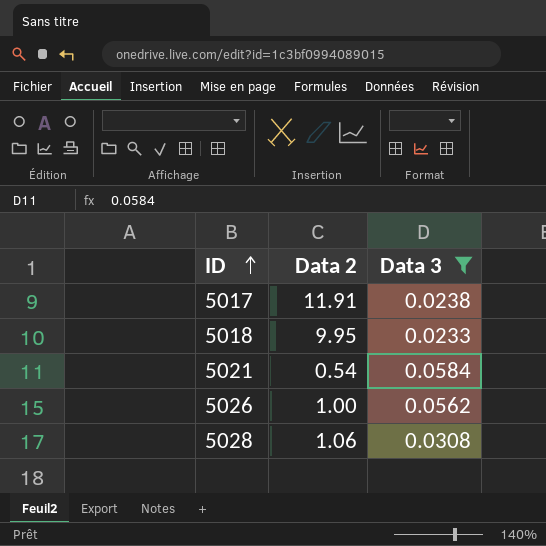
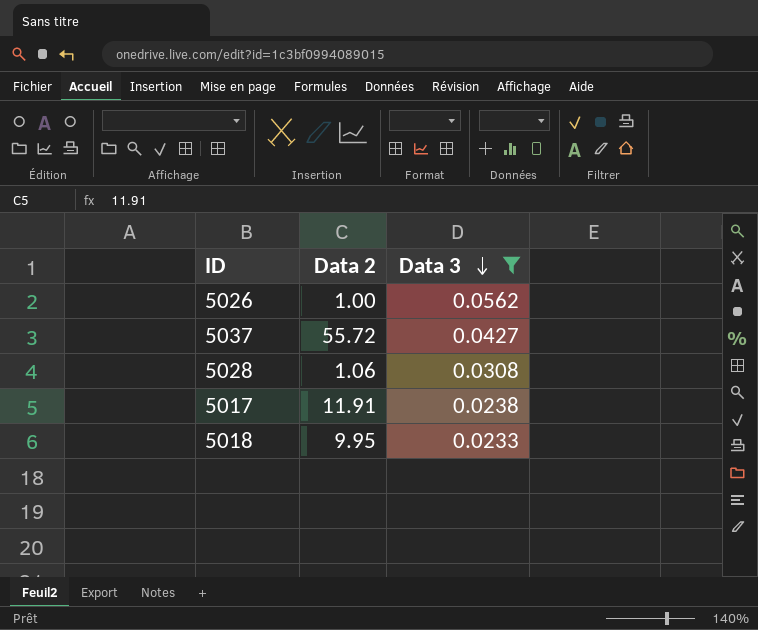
row order: ID ascending -> Data 3 descending
row 5021: 0.54 | 0.0584 -> none
row 5037: none -> 55.72 | 0.0427

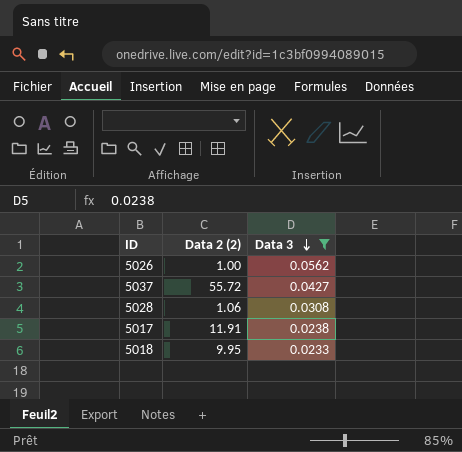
column name: Data 2 -> Data 2 (2)

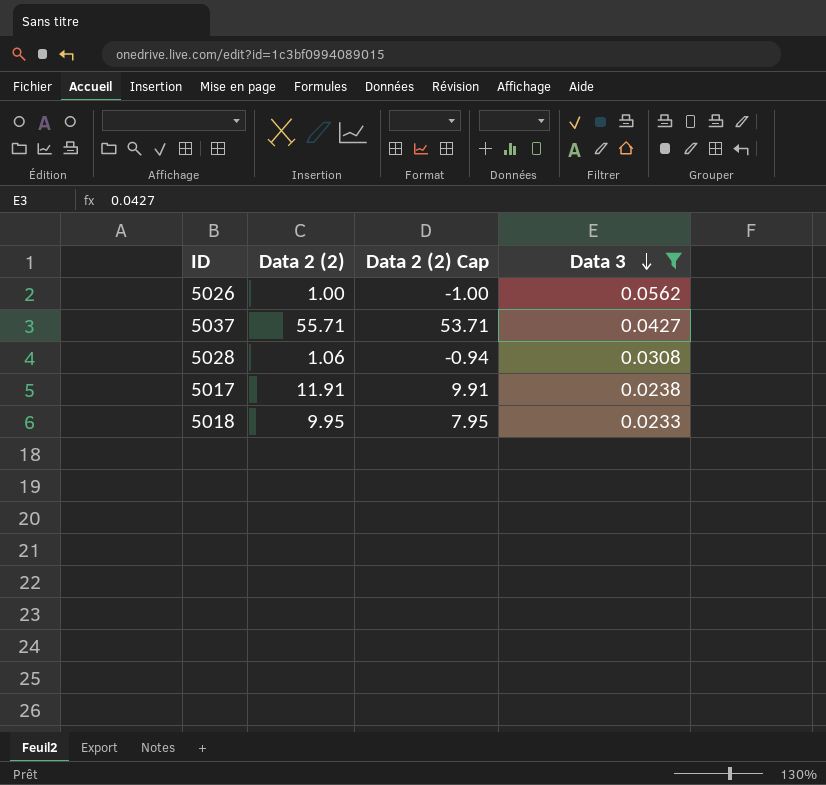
column Data 2 (2) Cap | formula: none -> [Data 2 (2)] - 2
5037 | Data 2 (2): 55.72 -> 55.71

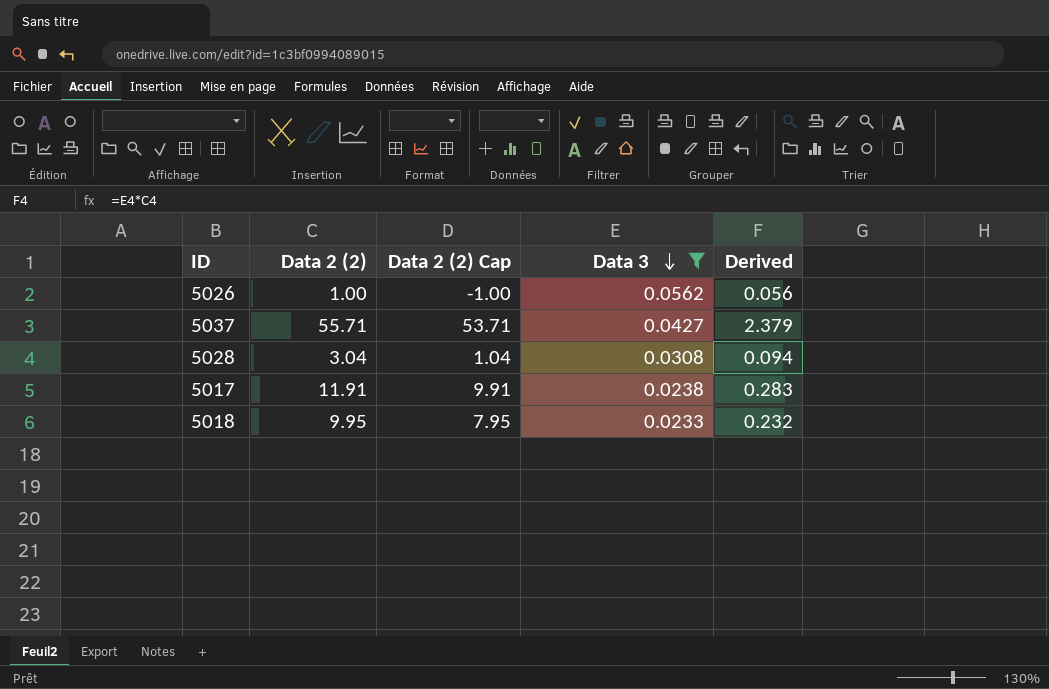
column Derived | formula: none -> [Data 2 (2)] * [Data 3]
5028 | Data 2 (2): 1.06 -> 3.04
5028 | Data 2 (2) Cap: -0.94 -> 1.04

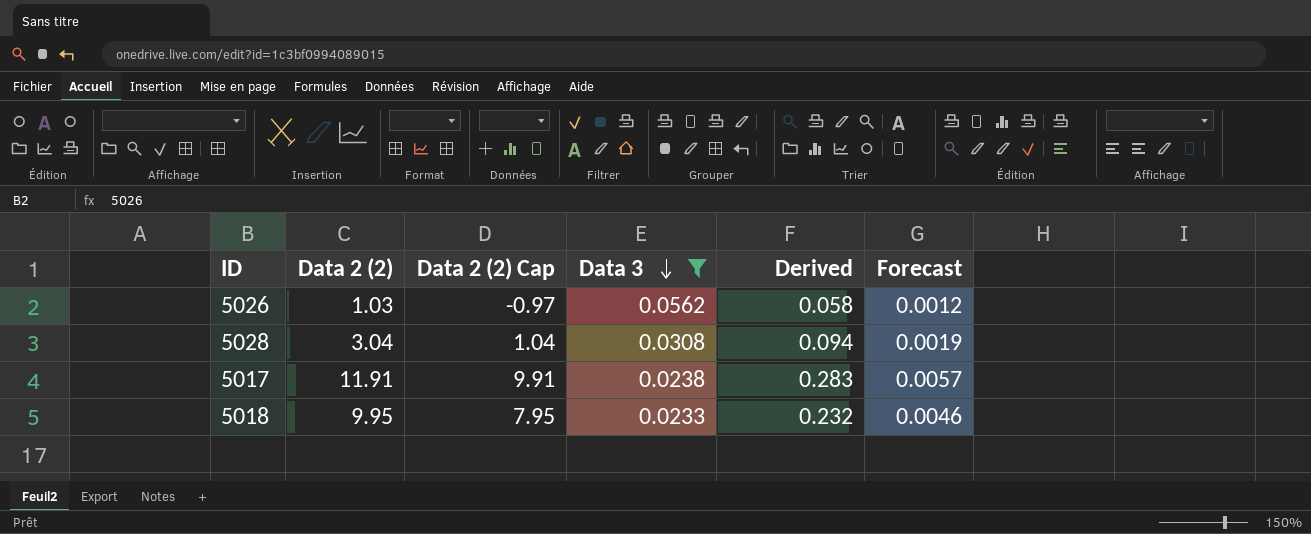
column Forecast | formula: none -> [Derived] * 0.02
row 5037: 55.71 | 53.71 | 0.0427 | 2.379 -> none
5026 | Data 2 (2): 1.00 -> 1.03
5026 | Data 2 (2) Cap: -1.00 -> -0.97
5026 | Derived: 0.056 -> 0.058

